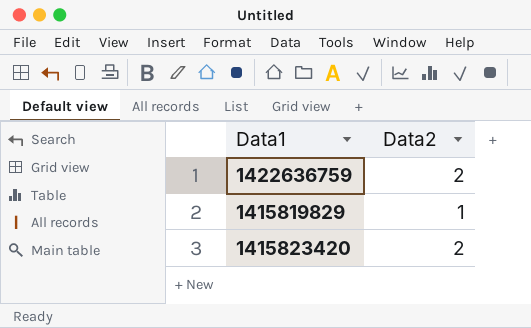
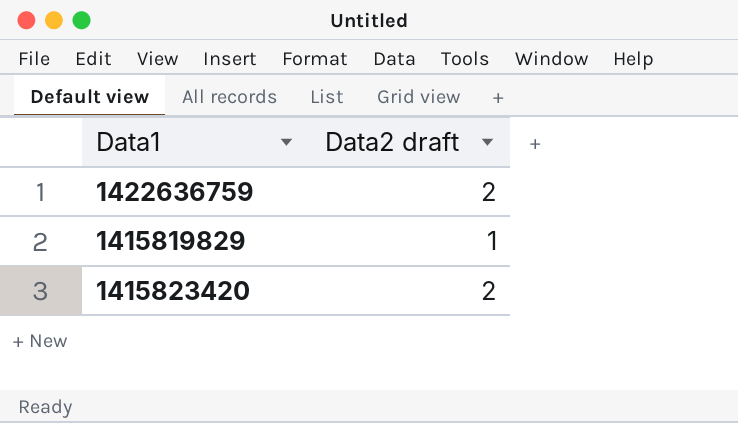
column name: Data2 -> Data2 draft

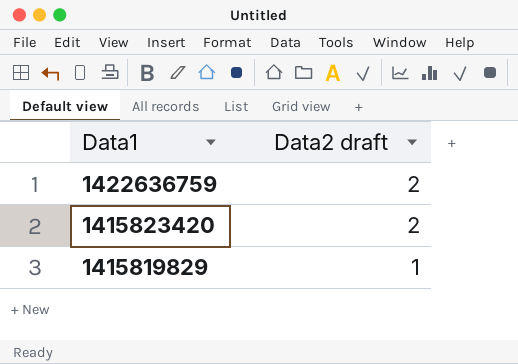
row order: none -> Data1 descending

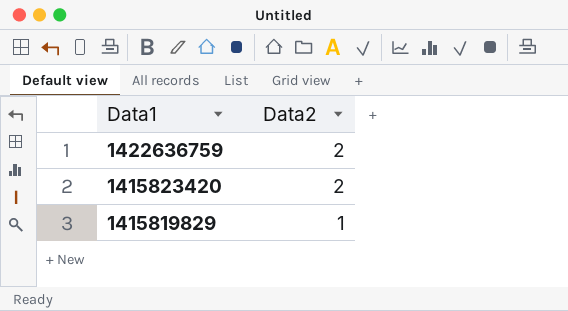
column name: Data2 draft -> Data2

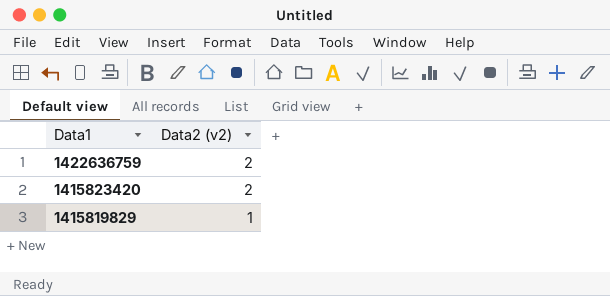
column name: Data2 -> Data2 (v2)

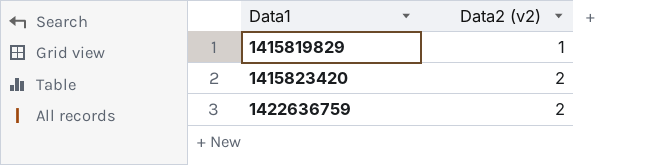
row order: Data1 descending -> Data1 ascending

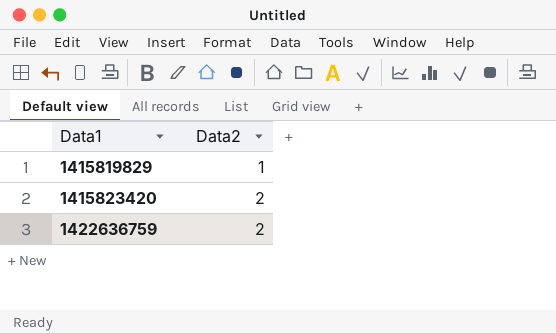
column name: Data2 (v2) -> Data2

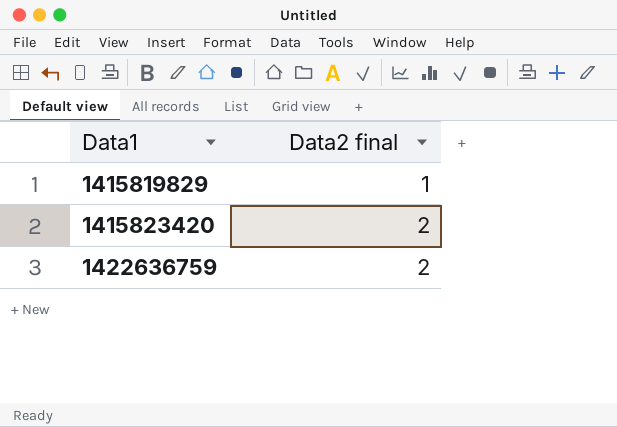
column name: Data2 -> Data2 final

